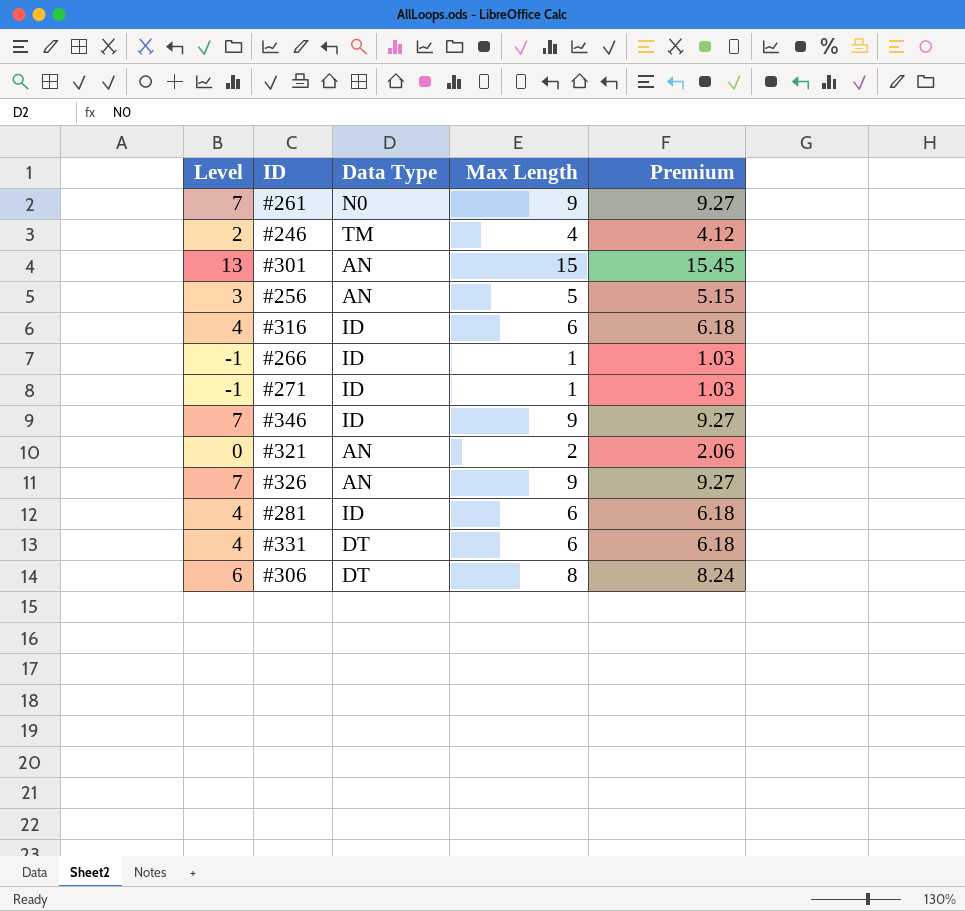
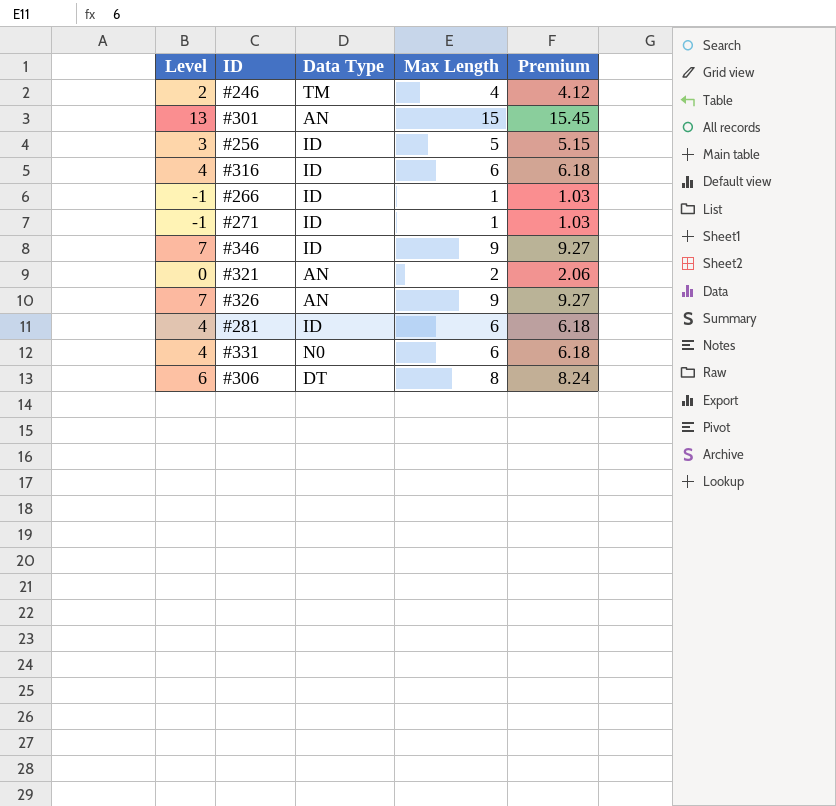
row #261: 7 | N0 | 9 | 9.27 -> none
#256 | Data Type: AN -> ID
#331 | Data Type: DT -> N0

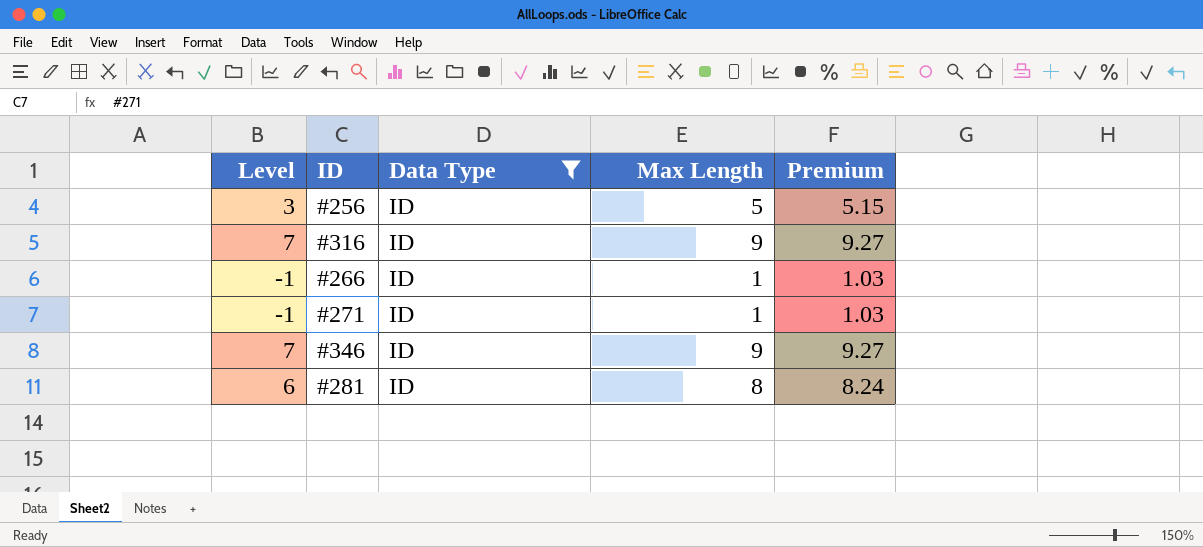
filter: none -> Data Type = ID
#316 | Level: 4 -> 7
#316 | Max Length: 6 -> 9
#316 | Premium: 6.18 -> 9.27
#281 | Level: 4 -> 6
#281 | Max Length: 6 -> 8
#281 | Premium: 6.18 -> 8.24

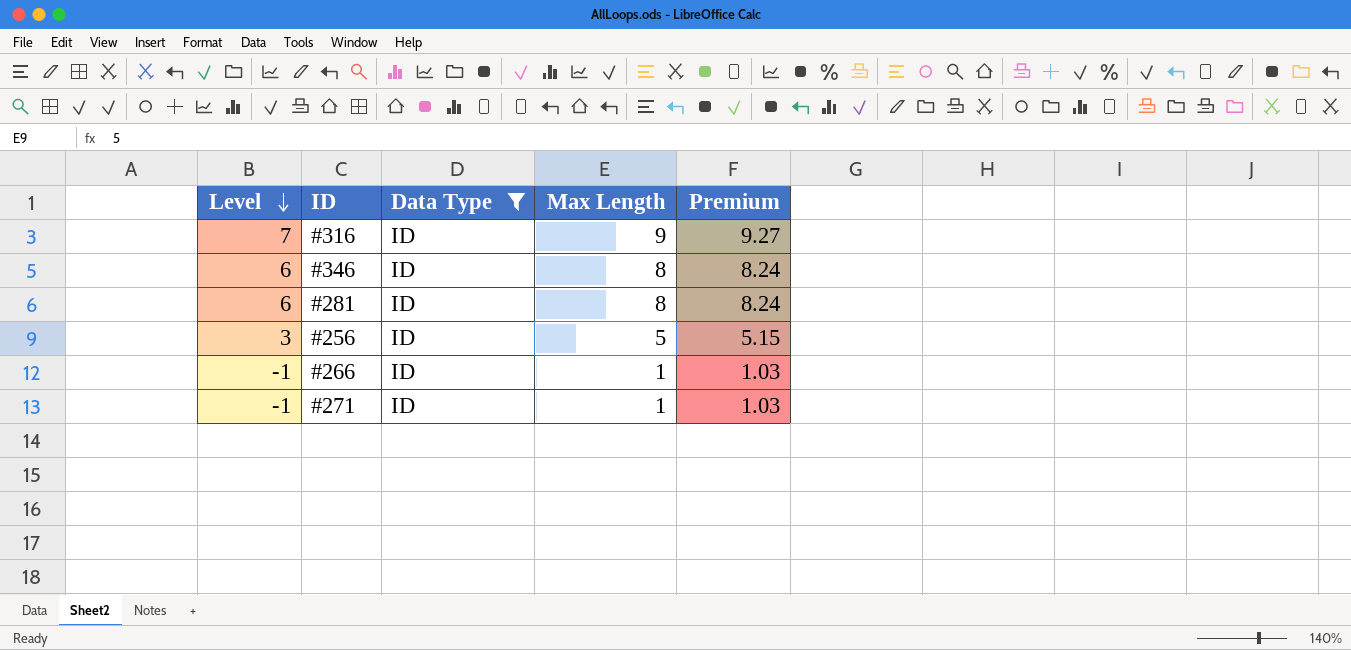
row order: none -> Level descending
#346 | Level: 7 -> 6
#346 | Max Length: 9 -> 8
#346 | Premium: 9.27 -> 8.24

